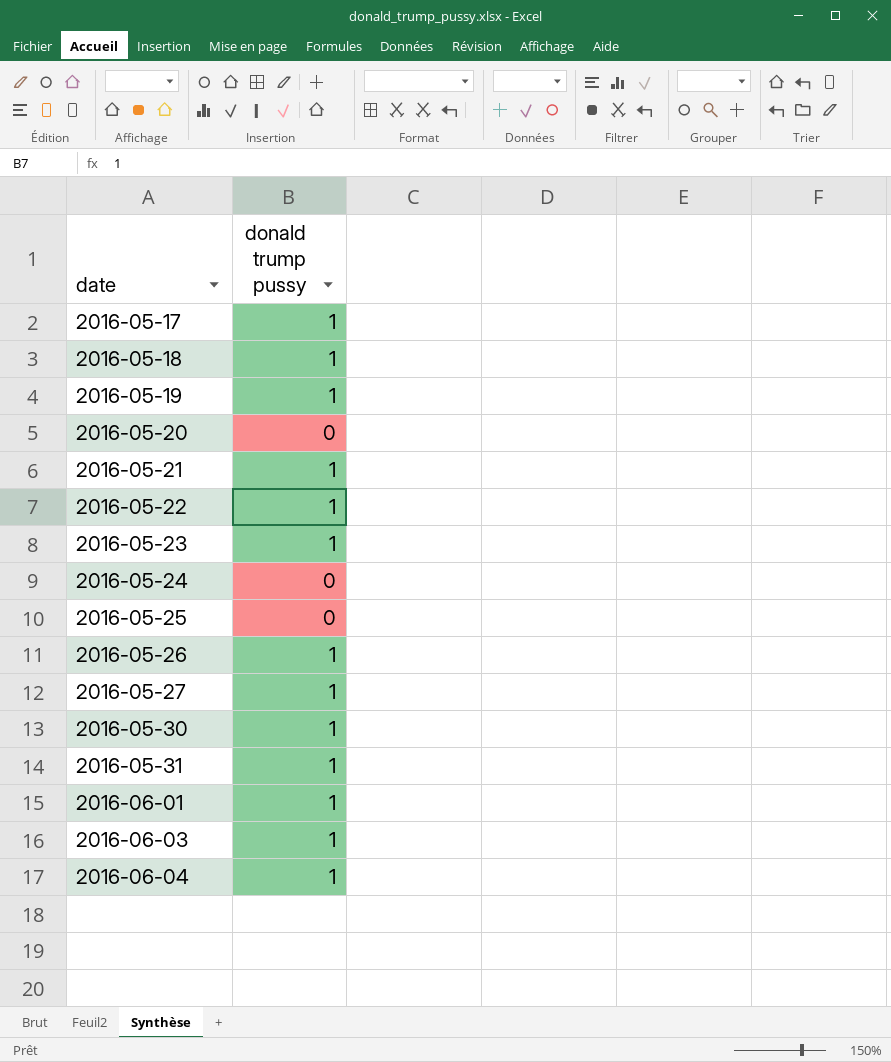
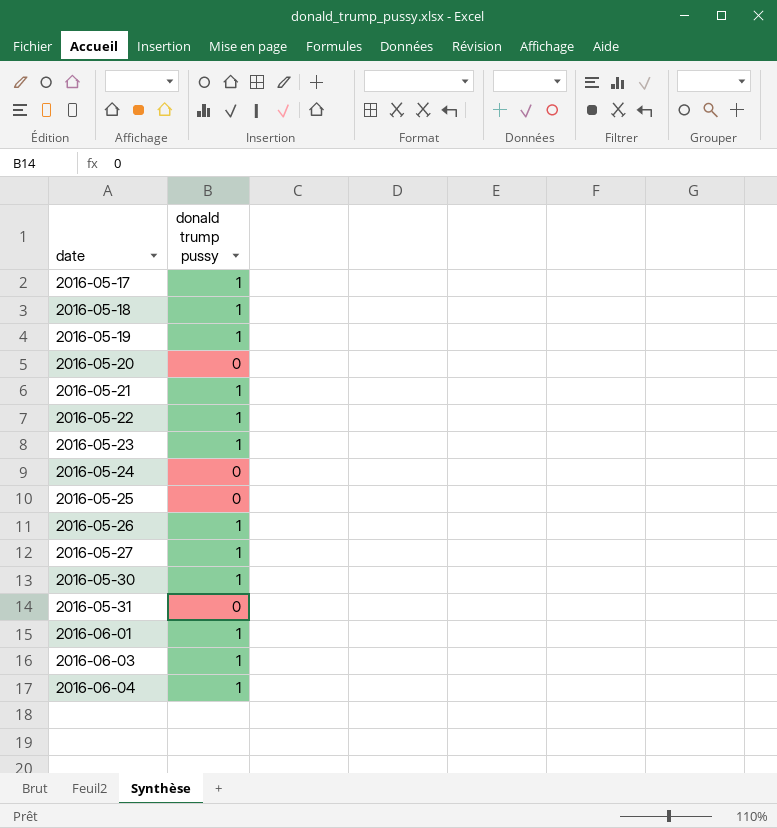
2016-05-31 | donald trump pussy: 1 -> 0

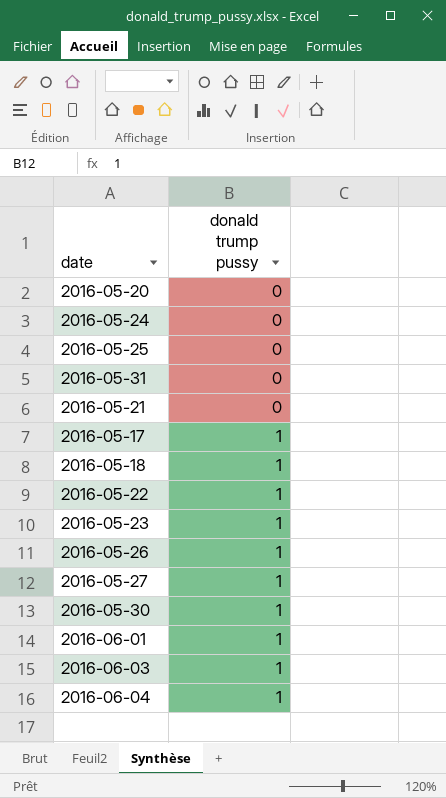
row order: date ascending -> donald trump pussy ascending
row 2016-05-19: 1 -> none
2016-05-21 | donald trump pussy: 1 -> 0

